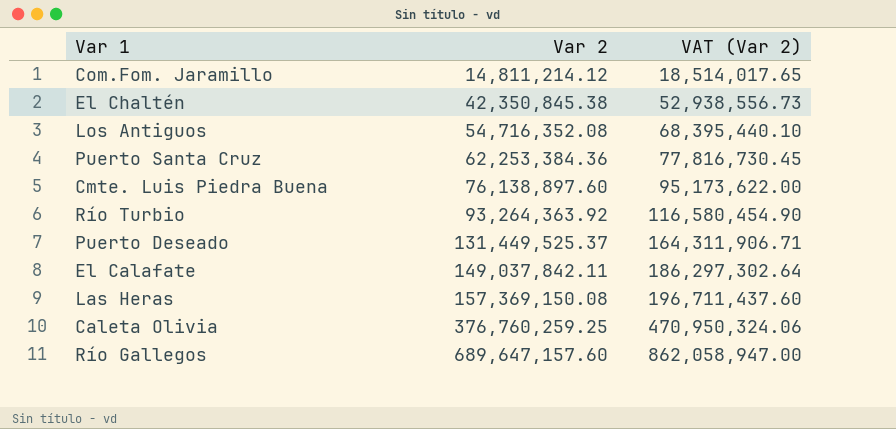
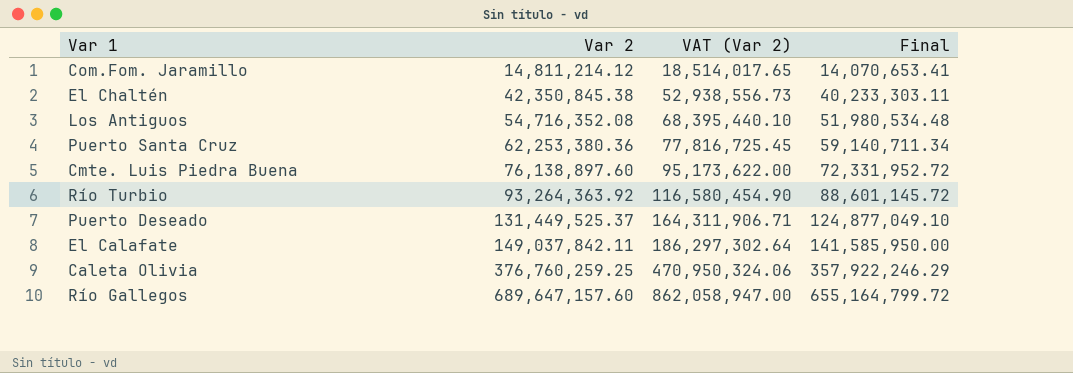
column Final | formula: none -> [Var 2] * 0.95
row Las Heras: 157,369,150.08 | 196,711,437.60 -> none
Puerto Santa Cruz | Var 2: 62,253,384.36 -> 62,253,380.36
Puerto Santa Cruz | VAT (Var 2): 77,816,730.45 -> 77,816,725.45

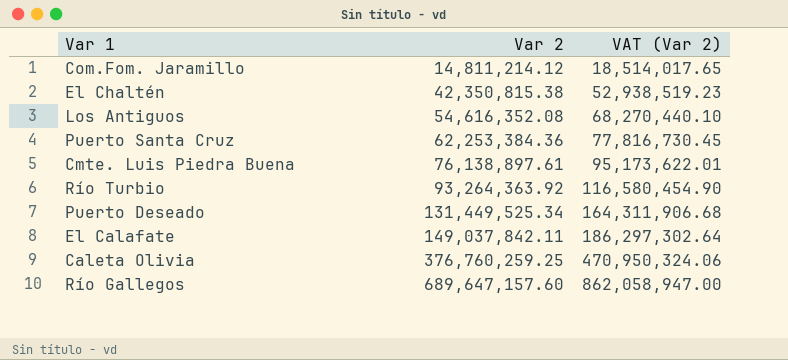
column Final | formula: [Var 2] * 0.95 -> none
El Chaltén | Var 2: 42,350,845.38 -> 42,350,815.38
El Chaltén | VAT (Var 2): 52,938,556.73 -> 52,938,519.23
Los Antiguos | Var 2: 54,716,352.08 -> 54,616,352.08
Los Antiguos | VAT (Var 2): 68,395,440.10 -> 68,270,440.10
Puerto Santa Cruz | Var 2: 62,253,380.36 -> 62,253,384.36
Puerto Santa Cruz | VAT (Var 2): 77,816,725.45 -> 77,816,730.45
Cmte. Luis Piedra Buena | Var 2: 76,138,897.60 -> 76,138,897.61
Cmte. Luis Piedra Buena | VAT (Var 2): 95,173,622.00 -> 95,173,622.01
Puerto Deseado | Var 2: 131,449,525.37 -> 131,449,525.34
Puerto Deseado | VAT (Var 2): 164,311,906.71 -> 164,311,906.68

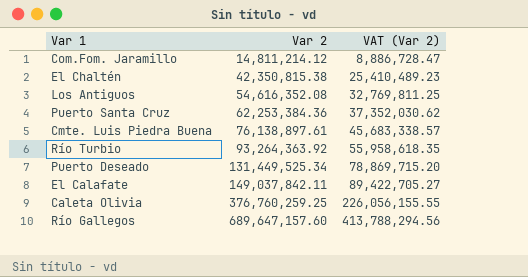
column VAT (Var 2) | formula: [Var 2] * 1.25 -> [Var 2] * 0.6

